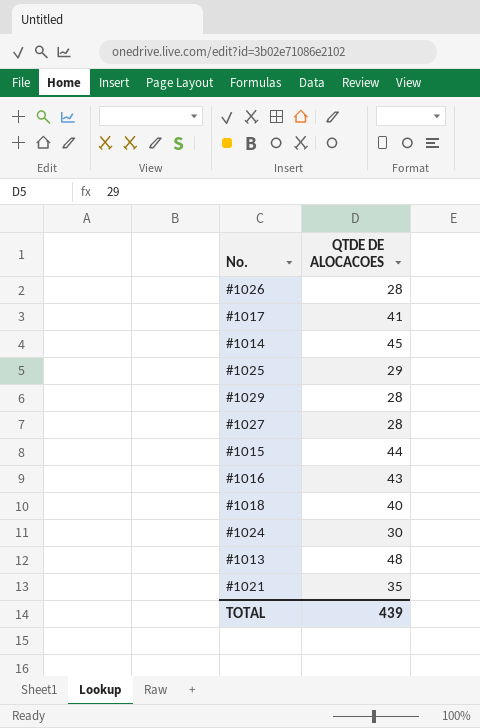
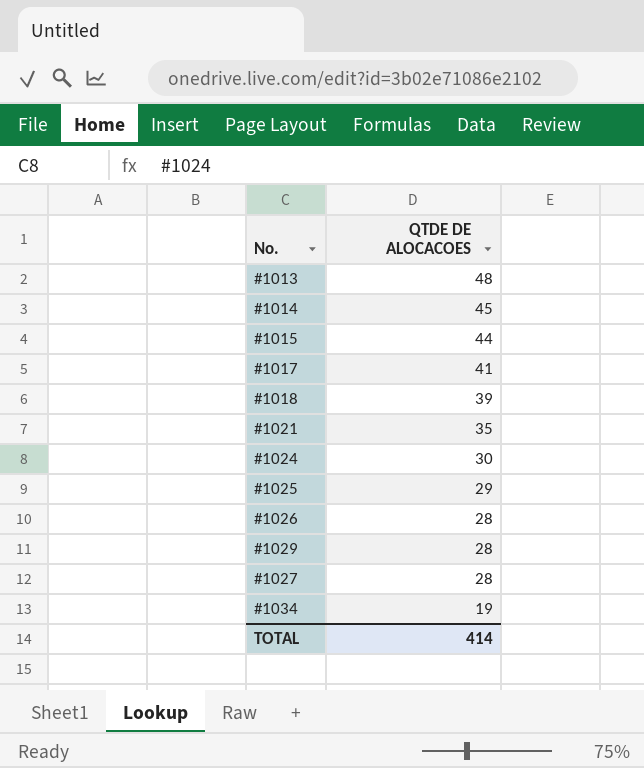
row order: none -> QTDE DE ALOCACOES descending
row #1016: 43 -> none
#1018 | QTDE DE ALOCACOES: 40 -> 39
row #1034: none -> 19
TOTAL | QTDE DE ALOCACOES: 439 -> 414

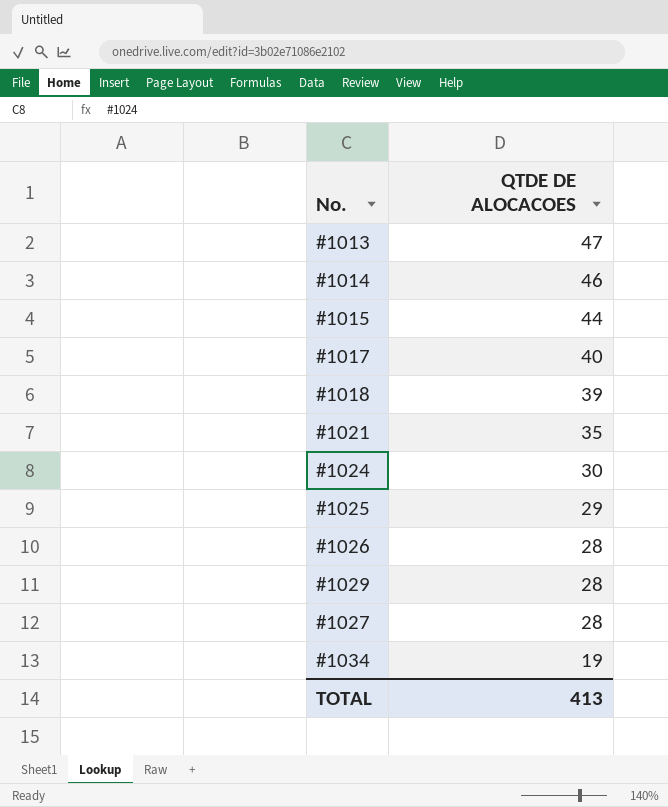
#1013 | QTDE DE ALOCACOES: 48 -> 47
#1014 | QTDE DE ALOCACOES: 45 -> 46
#1017 | QTDE DE ALOCACOES: 41 -> 40
TOTAL | QTDE DE ALOCACOES: 414 -> 413

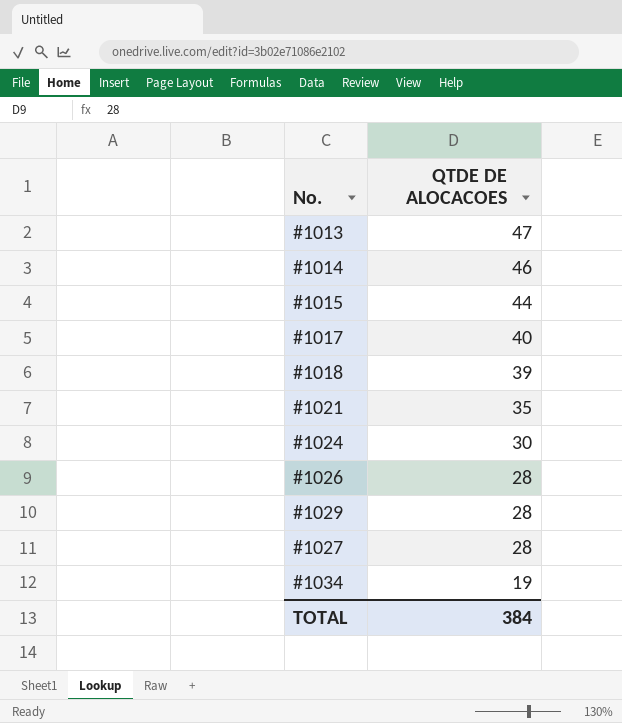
row #1025: 29 -> none
TOTAL | QTDE DE ALOCACOES: 413 -> 384

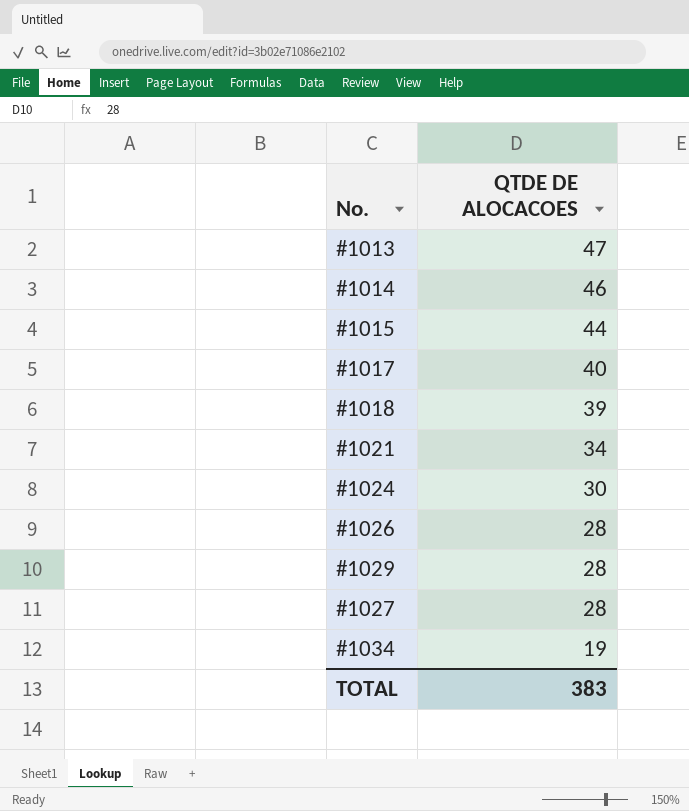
#1021 | QTDE DE ALOCACOES: 35 -> 34
TOTAL | QTDE DE ALOCACOES: 384 -> 383

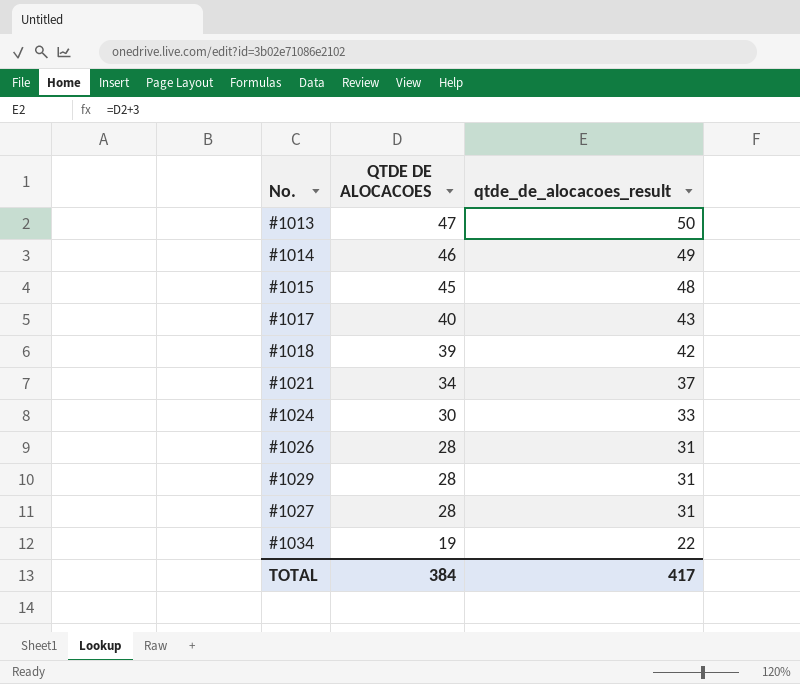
column qtde_de_alocacoes_result | formula: none -> [QTDE DE ALOCACOES] + 3
#1015 | QTDE DE ALOCACOES: 44 -> 45
TOTAL | QTDE DE ALOCACOES: 383 -> 384

